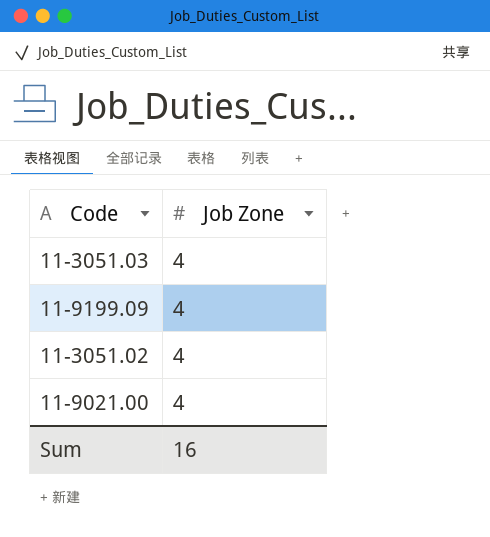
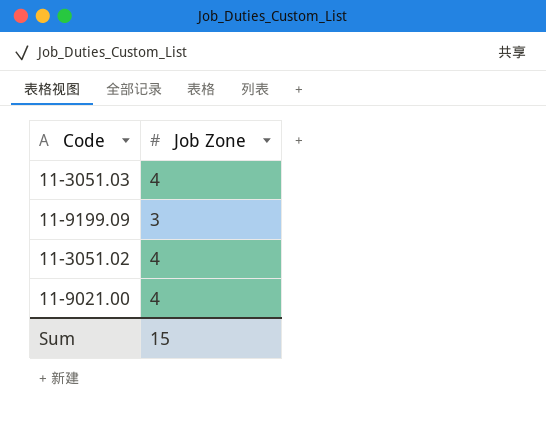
11-9199.09 | Job Zone: 4 -> 3
Sum | Job Zone: 16 -> 15

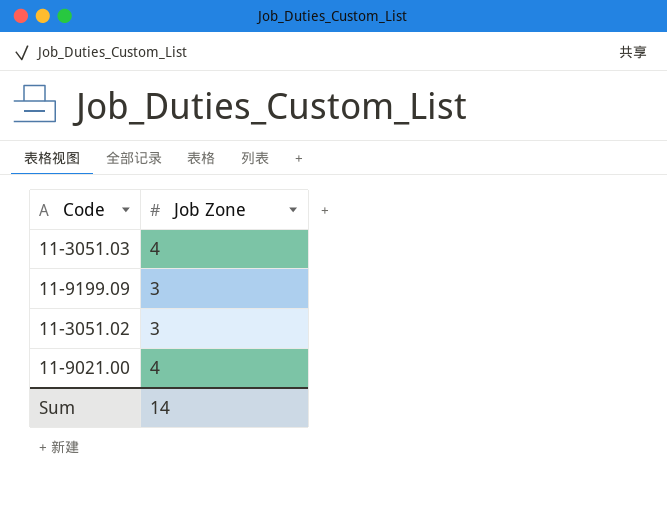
11-3051.02 | Job Zone: 4 -> 3
Sum | Job Zone: 15 -> 14

